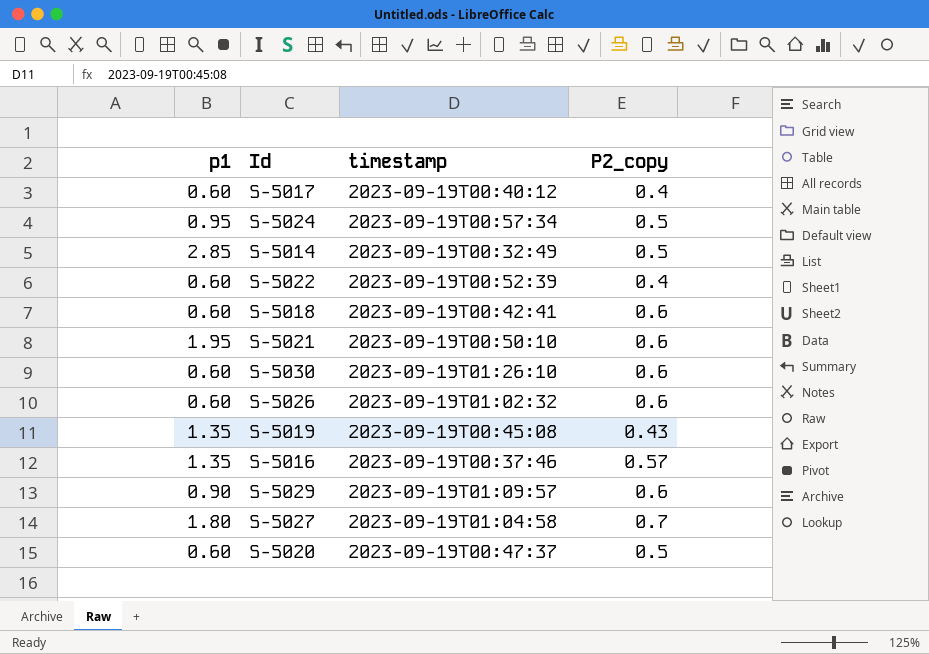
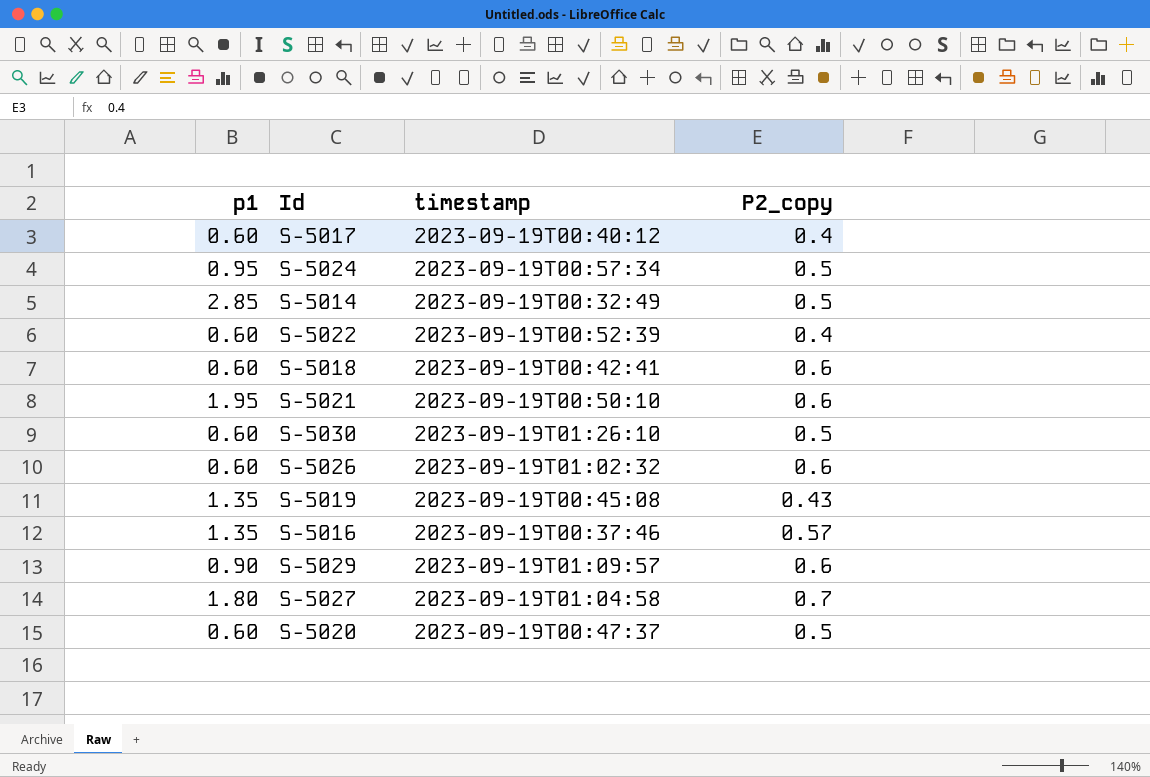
S-5030 | P2_copy: 0.6 -> 0.5

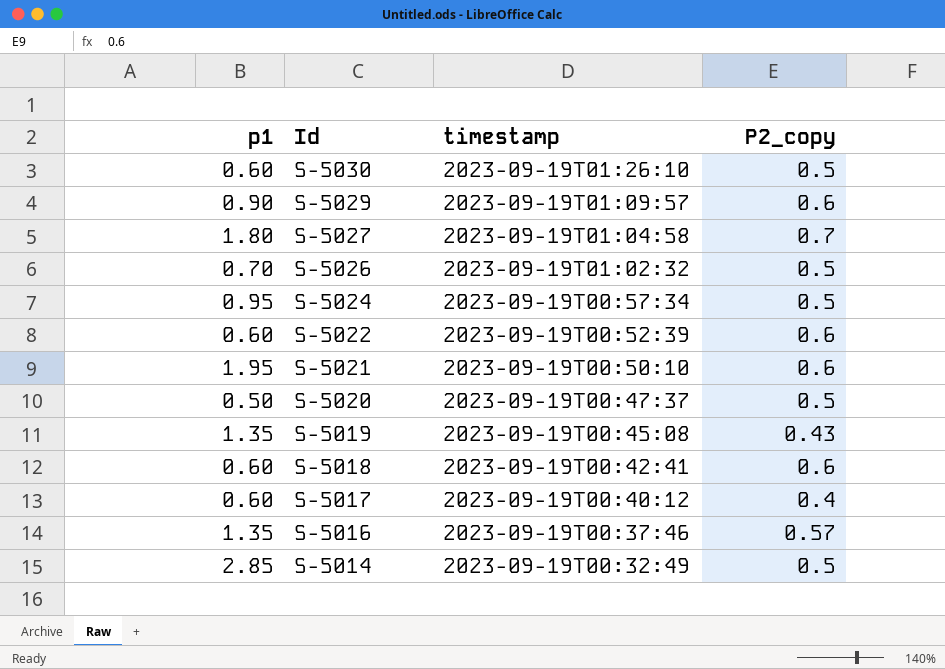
row order: none -> Id descending
S-5026 | p1: 0.60 -> 0.70
S-5026 | P2_copy: 0.6 -> 0.5
S-5022 | P2_copy: 0.4 -> 0.6
S-5020 | p1: 0.60 -> 0.50

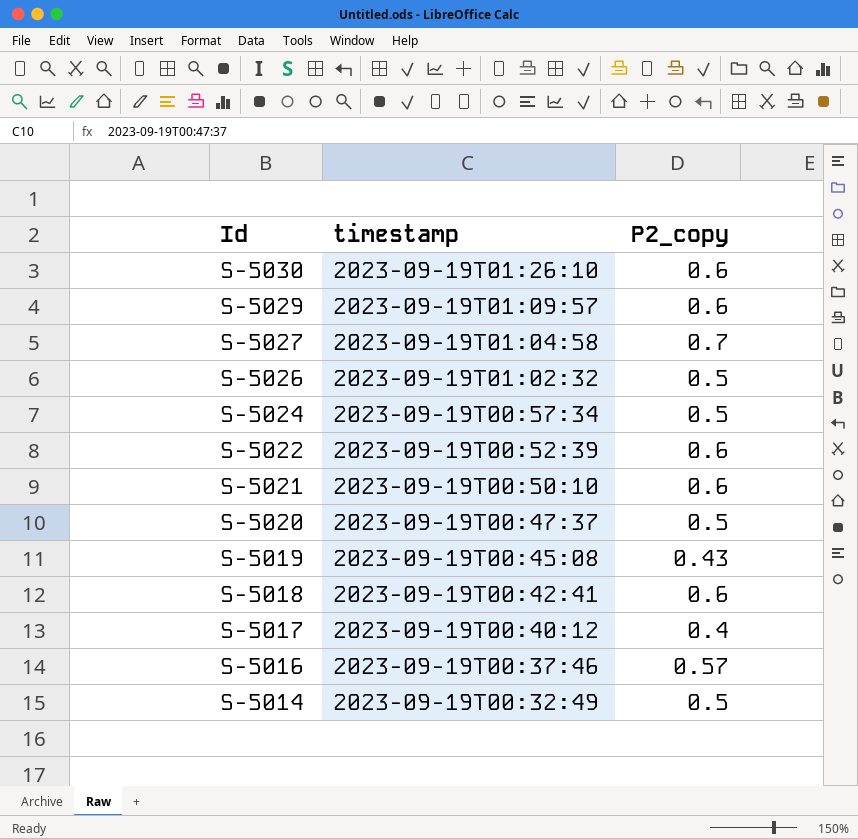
column p1 | position: 1 -> none
S-5030 | P2_copy: 0.5 -> 0.6

